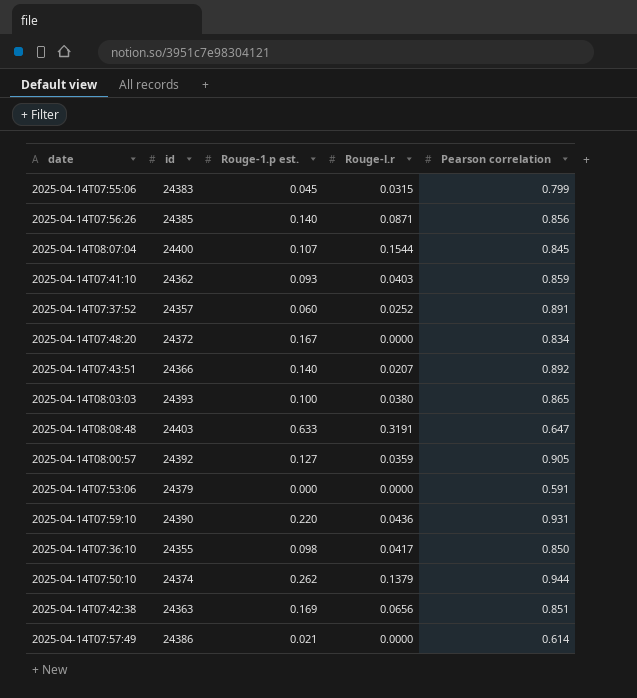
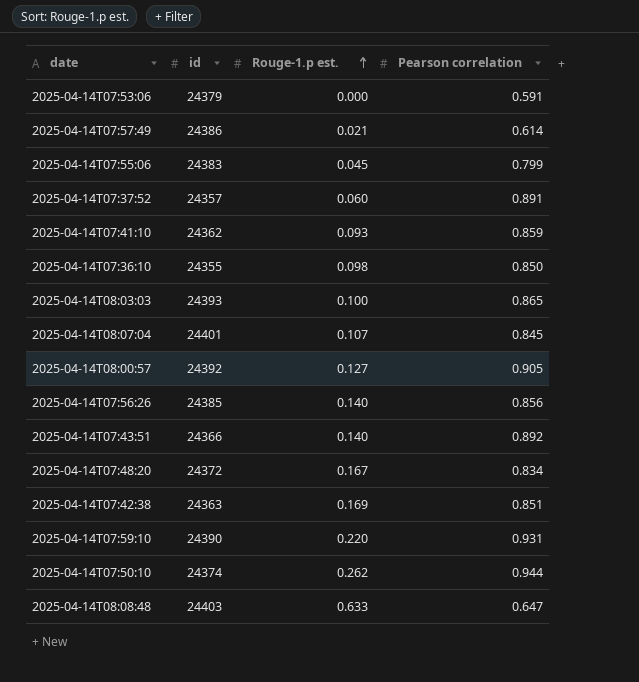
row order: none -> Rouge-1.p est. ascending
column Rouge-l.r | position: 4 -> none
2025-04-14T08:07:04 | id: 24400 -> 24401

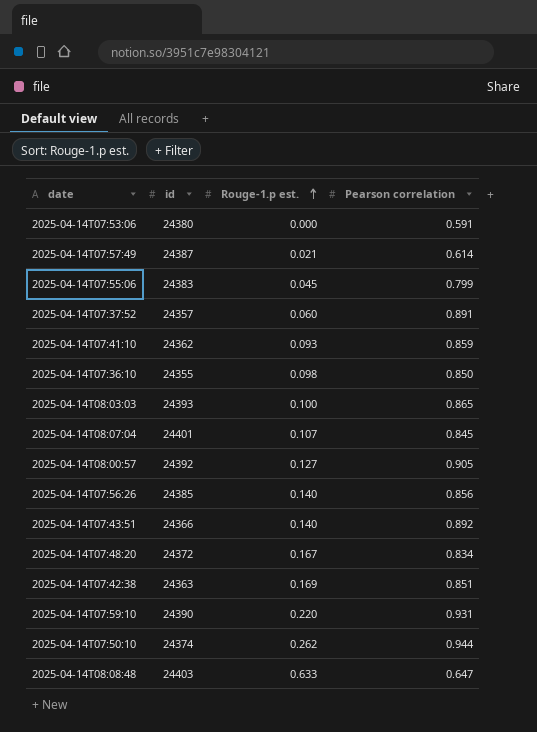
2025-04-14T07:53:06 | id: 24379 -> 24380
2025-04-14T07:57:49 | id: 24386 -> 24387

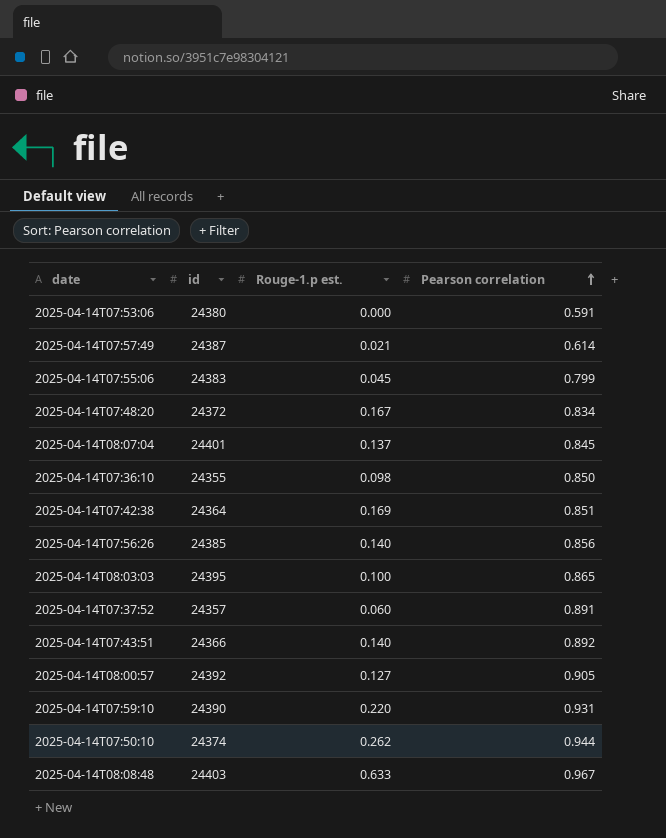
row order: Rouge-1.p est. ascending -> Pearson correlation ascending
row 2025-04-14T07:41:10: 24362 | 0.093 | 0.859 -> none
2025-04-14T08:07:04 | Rouge-1.p est.: 0.107 -> 0.137
2025-04-14T07:42:38 | id: 24363 -> 24364
2025-04-14T08:03:03 | id: 24393 -> 24395
2025-04-14T08:08:48 | Pearson correlation: 0.647 -> 0.967

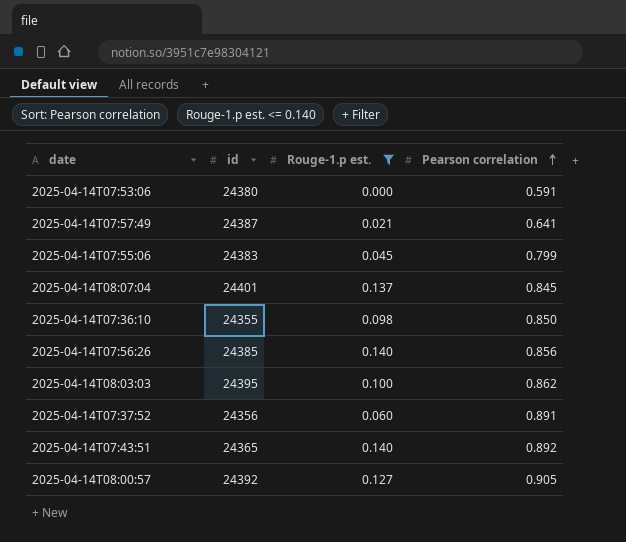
filter: none -> Rouge-1.p est. <= 0.140
2025-04-14T07:57:49 | Pearson correlation: 0.614 -> 0.641
2025-04-14T08:03:03 | Pearson correlation: 0.865 -> 0.862
2025-04-14T07:37:52 | id: 24357 -> 24356
2025-04-14T07:43:51 | id: 24366 -> 24365

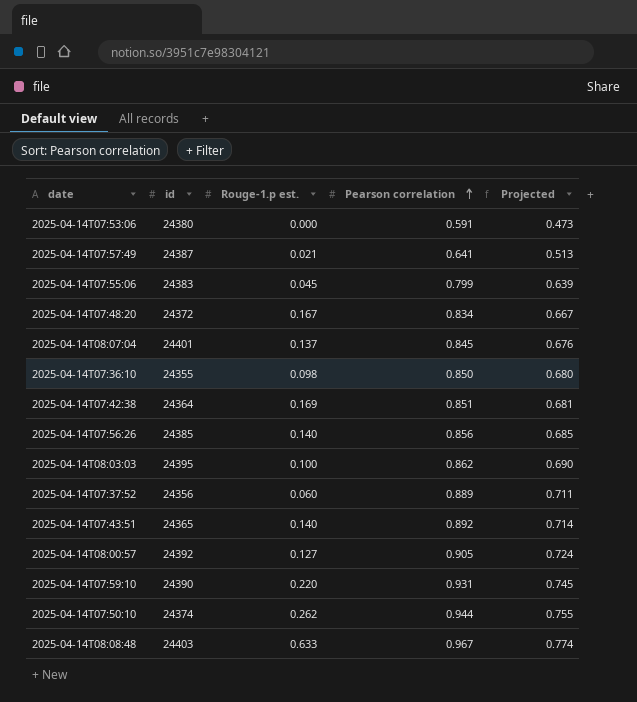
filter: Rouge-1.p est. <= 0.140 -> none
column Projected | formula: none -> [Pearson correlation] * 0.8
2025-04-14T07:37:52 | Pearson correlation: 0.891 -> 0.889

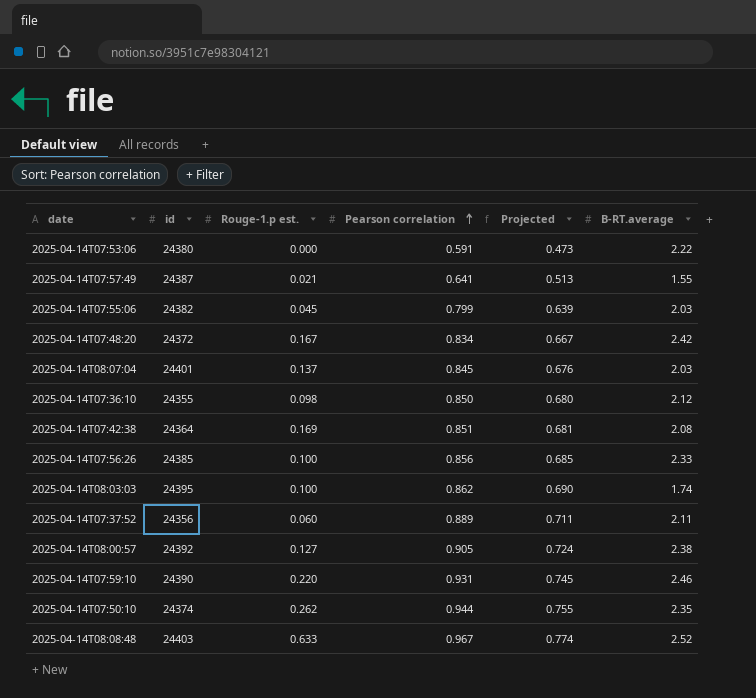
column B-RT.average | position: none -> 6
row 2025-04-14T07:43:51: 24365 | 0.140 | 0.892 | 0.714 -> none
2025-04-14T07:55:06 | id: 24383 -> 24382
2025-04-14T07:56:26 | Rouge-1.p est.: 0.140 -> 0.100

